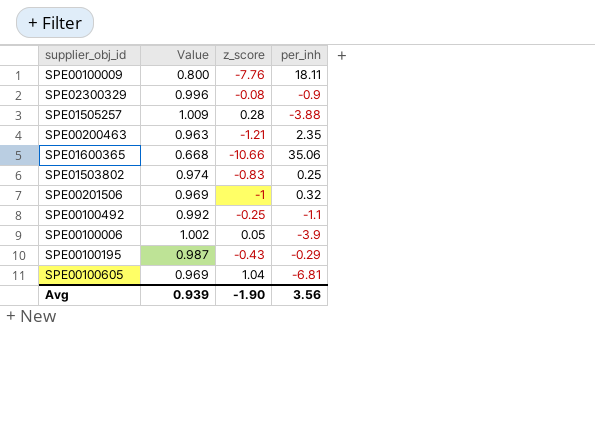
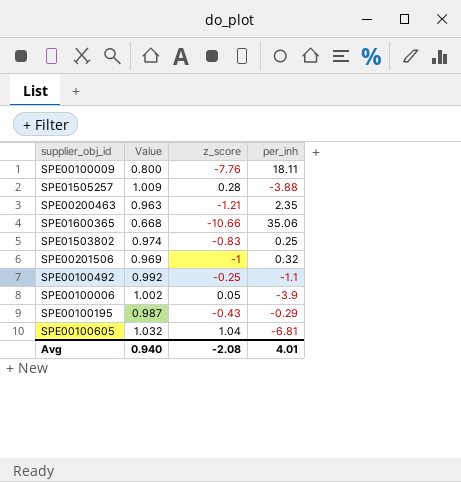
row SPE02300329: 0.996 | -0.08 | -0.9 -> none
SPE00100605 | Value: 0.969 -> 1.032
Avg | Value: 0.939 -> 0.940
Avg | z_score: -1.90 -> -2.08
Avg | per_inh: 3.56 -> 4.01

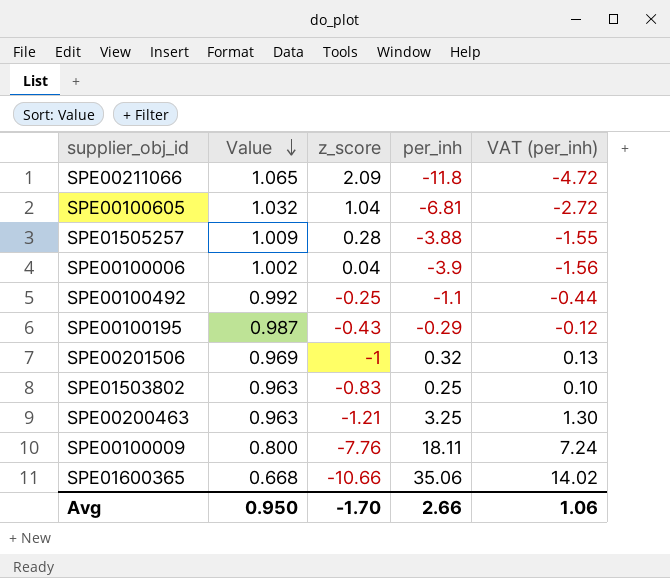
row order: none -> Value descending
column VAT (per_inh) | formula: none -> [per_inh] * 0.4
row SPE00211066: none -> 1.065 | 2.09 | -11.8 | -4.72
SPE00100006 | z_score: 0.05 -> 0.04
SPE01503802 | Value: 0.974 -> 0.963
SPE00200463 | per_inh: 2.35 -> 3.25
Avg | Value: 0.940 -> 0.950
Avg | z_score: -2.08 -> -1.70
Avg | per_inh: 4.01 -> 2.66

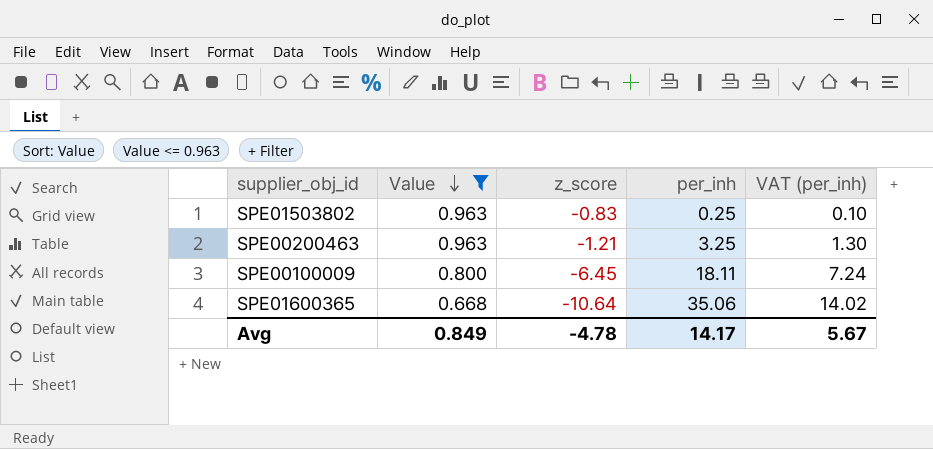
filter: none -> Value <= 0.963
SPE00100009 | z_score: -7.76 -> -6.45
SPE01600365 | z_score: -10.66 -> -10.64
Avg | Value: 0.950 -> 0.849
Avg | z_score: -1.70 -> -4.78
Avg | per_inh: 2.66 -> 14.17
Avg | VAT (per_inh): 1.06 -> 5.67

